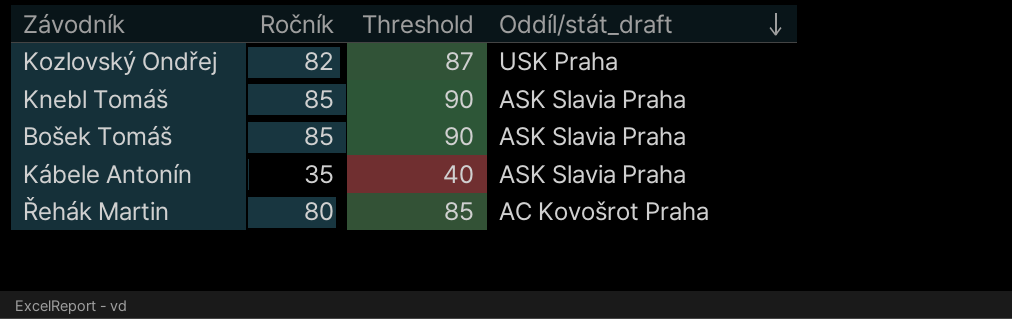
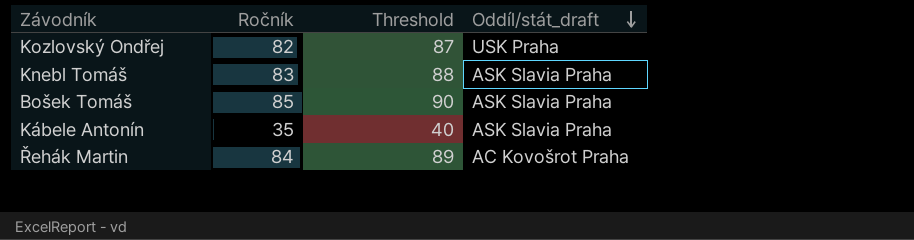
Knebl Tomáš | Ročník: 85 -> 83
Knebl Tomáš | Threshold: 90 -> 88
Řehák Martin | Ročník: 80 -> 84
Řehák Martin | Threshold: 85 -> 89

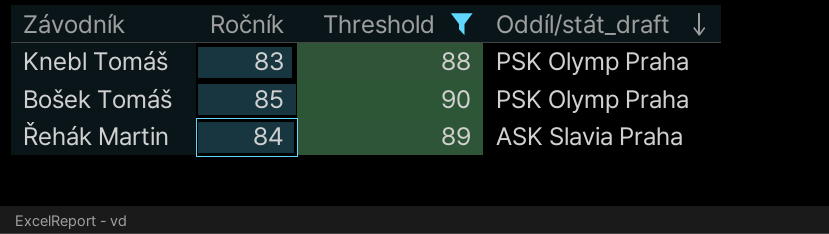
filter: none -> Threshold >= 88
Knebl Tomáš | Oddíl/stát_draft: ASK Slavia Praha -> PSK Olymp Praha
Bošek Tomáš | Oddíl/stát_draft: ASK Slavia Praha -> PSK Olymp Praha
Řehák Martin | Oddíl/stát_draft: AC Kovošrot Praha -> ASK Slavia Praha

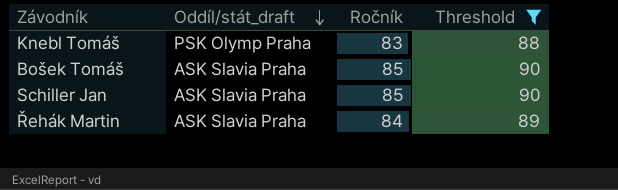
column Oddíl/stát_draft | position: 4 -> 2
Bošek Tomáš | Oddíl/stát_draft: PSK Olymp Praha -> ASK Slavia Praha
row Schiller Jan: none -> ASK Slavia Praha | 85 | 90

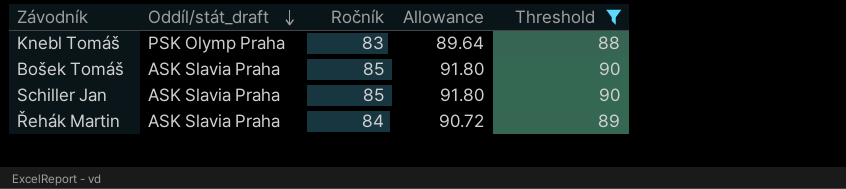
column Allowance | formula: none -> [Ročník] * 1.08

